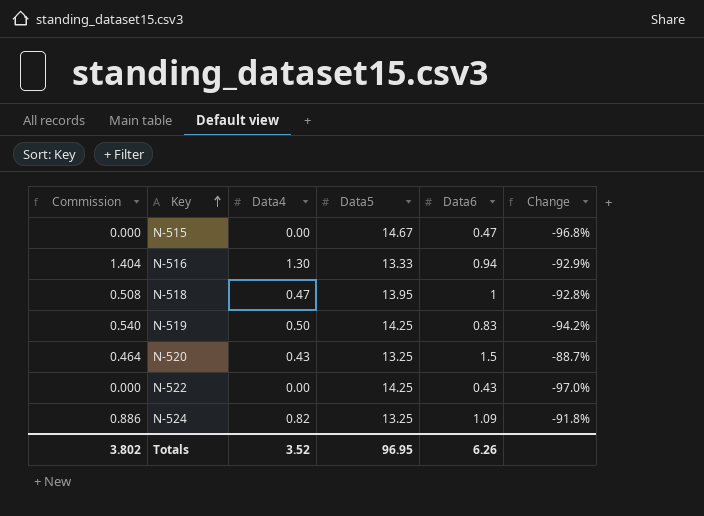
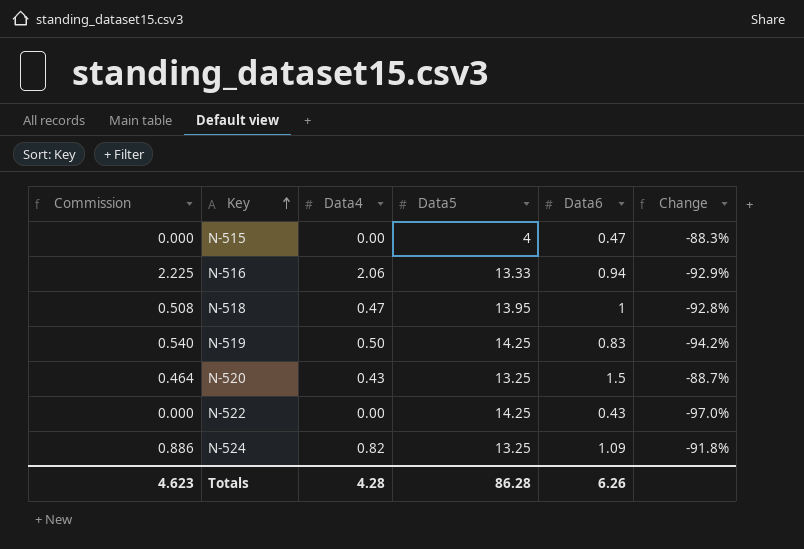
N-515 | Data5: 14.67 -> 4
N-515 | Change: -96.8% -> -88.3%
N-516 | Commission: 1.404 -> 2.225
N-516 | Data4: 1.30 -> 2.06
Totals | Commission: 3.802 -> 4.623
Totals | Data4: 3.52 -> 4.28
Totals | Data5: 96.95 -> 86.28

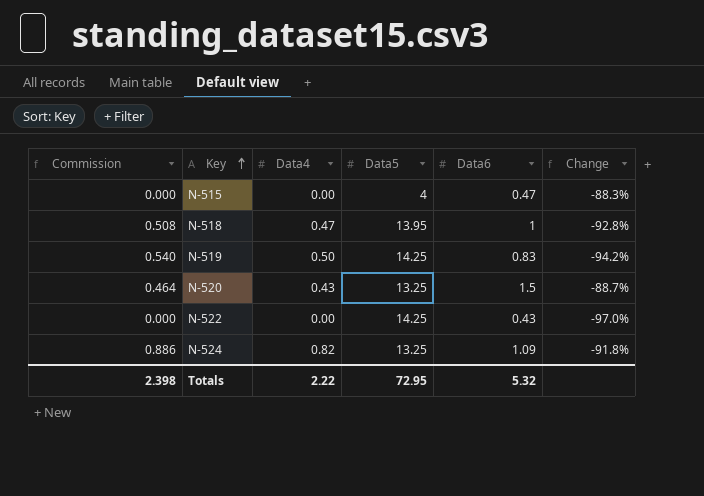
row N-516: 2.225 | 2.06 | 13.33 | 0.94 | -92.9% -> none
Totals | Commission: 4.623 -> 2.398
Totals | Data4: 4.28 -> 2.22
Totals | Data5: 86.28 -> 72.95
Totals | Data6: 6.26 -> 5.32

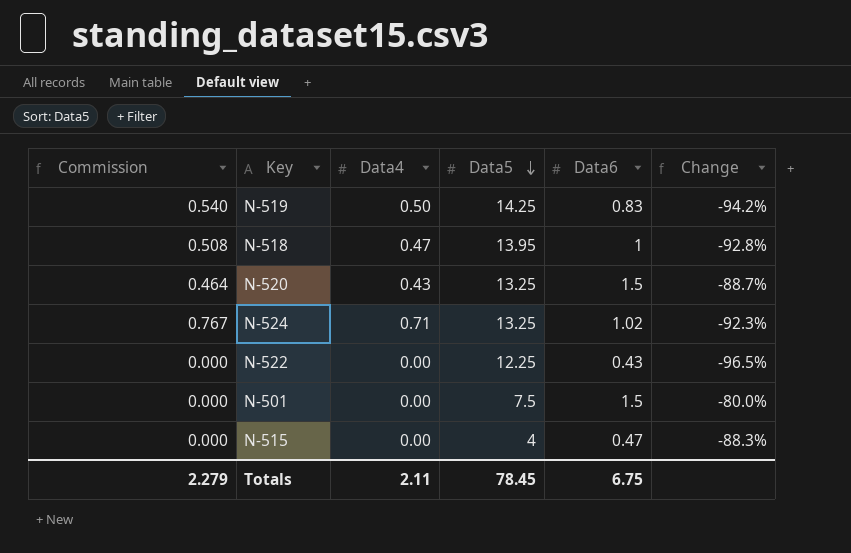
row order: Key ascending -> Data5 descending
N-524 | Commission: 0.886 -> 0.767
N-524 | Data4: 0.82 -> 0.71
N-524 | Data6: 1.09 -> 1.02
N-524 | Change: -91.8% -> -92.3%
N-522 | Data5: 14.25 -> 12.25
N-522 | Change: -97.0% -> -96.5%
row N-501: none -> 0.000 | 0.00 | 7.5 | 1.5 | -80.0%
Totals | Commission: 2.398 -> 2.279
Totals | Data4: 2.22 -> 2.11
Totals | Data5: 72.95 -> 78.45
Totals | Data6: 5.32 -> 6.75

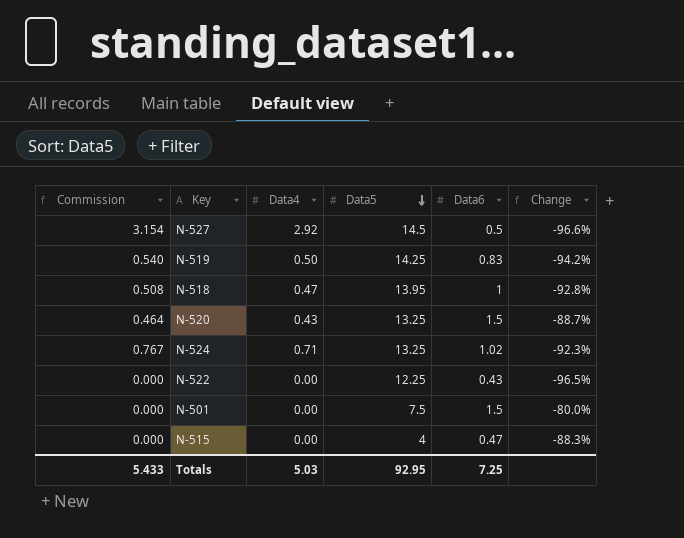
row N-527: none -> 3.154 | 2.92 | 14.5 | 0.5 | -96.6%
Totals | Commission: 2.279 -> 5.433
Totals | Data4: 2.11 -> 5.03
Totals | Data5: 78.45 -> 92.95
Totals | Data6: 6.75 -> 7.25

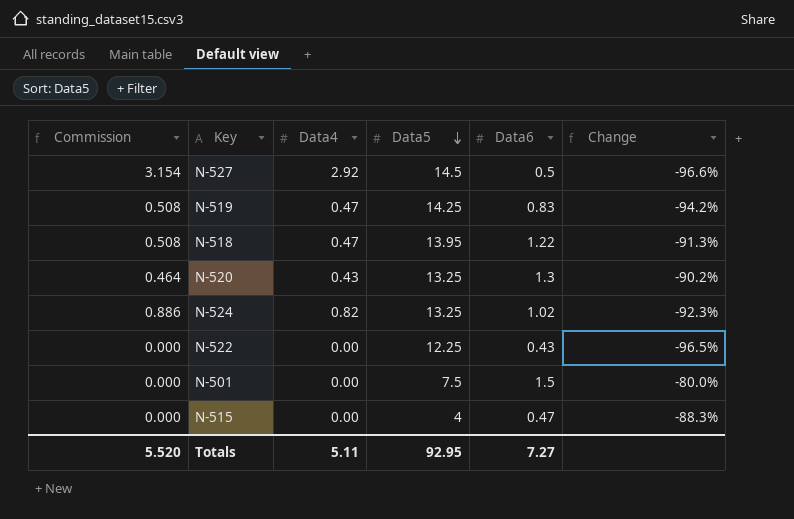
N-519 | Commission: 0.540 -> 0.508
N-519 | Data4: 0.50 -> 0.47
N-518 | Data6: 1 -> 1.22
N-518 | Change: -92.8% -> -91.3%
N-520 | Data6: 1.5 -> 1.3
N-520 | Change: -88.7% -> -90.2%
N-524 | Commission: 0.767 -> 0.886
N-524 | Data4: 0.71 -> 0.82
Totals | Commission: 5.433 -> 5.520
Totals | Data4: 5.03 -> 5.11
Totals | Data6: 7.25 -> 7.27

